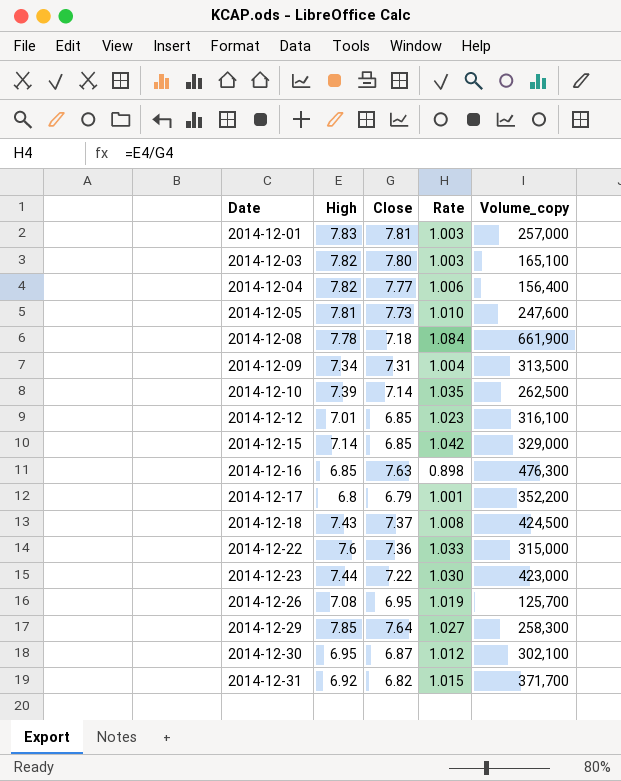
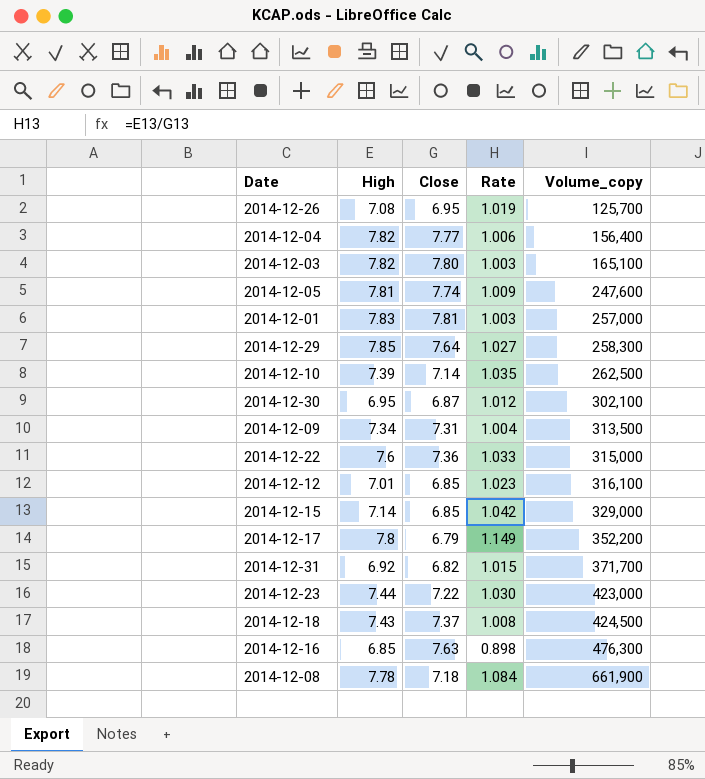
row order: Date ascending -> Volume_copy ascending
2014-12-05 | Close: 7.73 -> 7.74
2014-12-05 | Rate: 1.010 -> 1.009
2014-12-17 | High: 6.8 -> 7.8
2014-12-17 | Rate: 1.001 -> 1.149

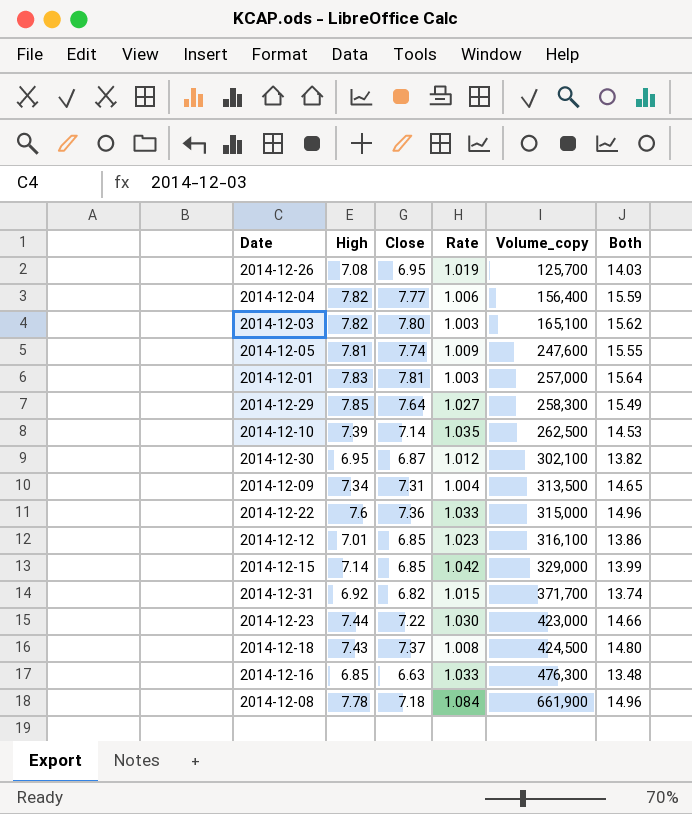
column Both | formula: none -> [High] + [Close]
row 2014-12-17: 7.8 | 6.79 | 1.149 | 352,200 -> none
2014-12-16 | Close: 7.63 -> 6.63
2014-12-16 | Rate: 0.898 -> 1.033

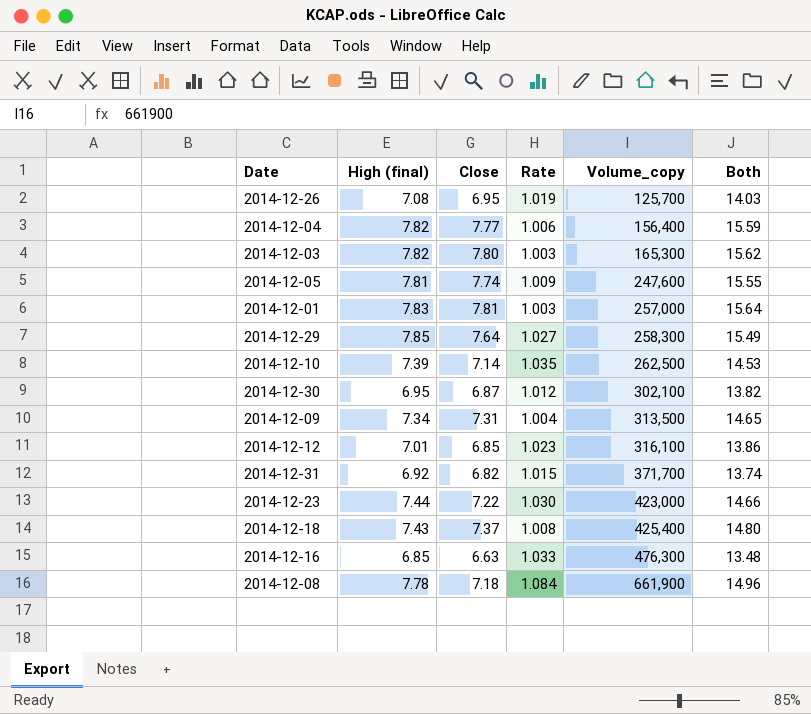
column name: High -> High (final)
row 2014-12-22: 7.6 | 7.36 | 1.033 | 315,000 | 14.96 -> none
row 2014-12-15: 7.14 | 6.85 | 1.042 | 329,000 | 13.99 -> none
2014-12-03 | Volume_copy: 165,100 -> 165,300
2014-12-18 | Volume_copy: 424,500 -> 425,400

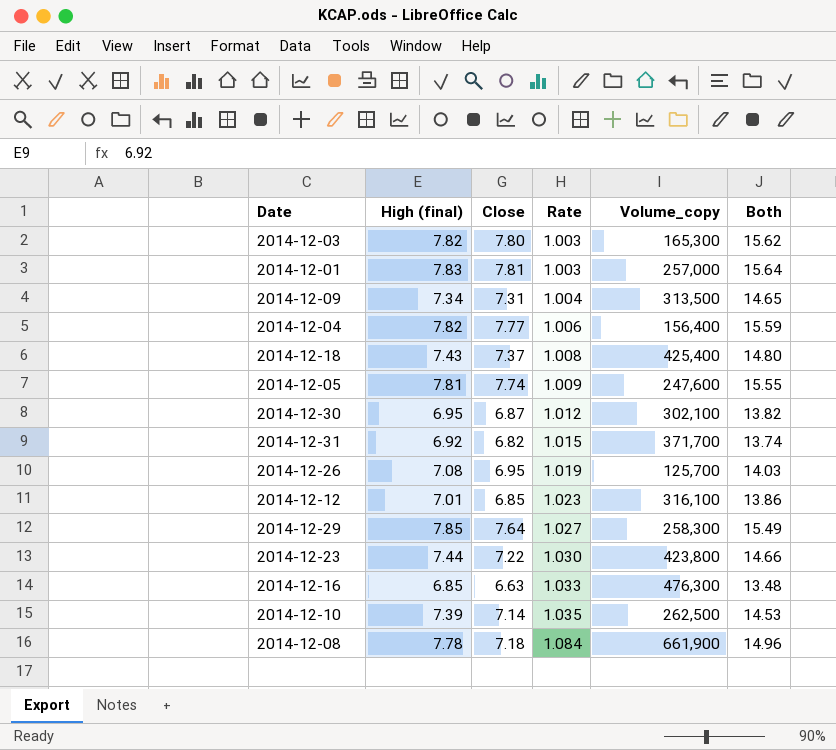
row order: Volume_copy ascending -> Rate ascending
2014-12-23 | Volume_copy: 423,000 -> 423,800

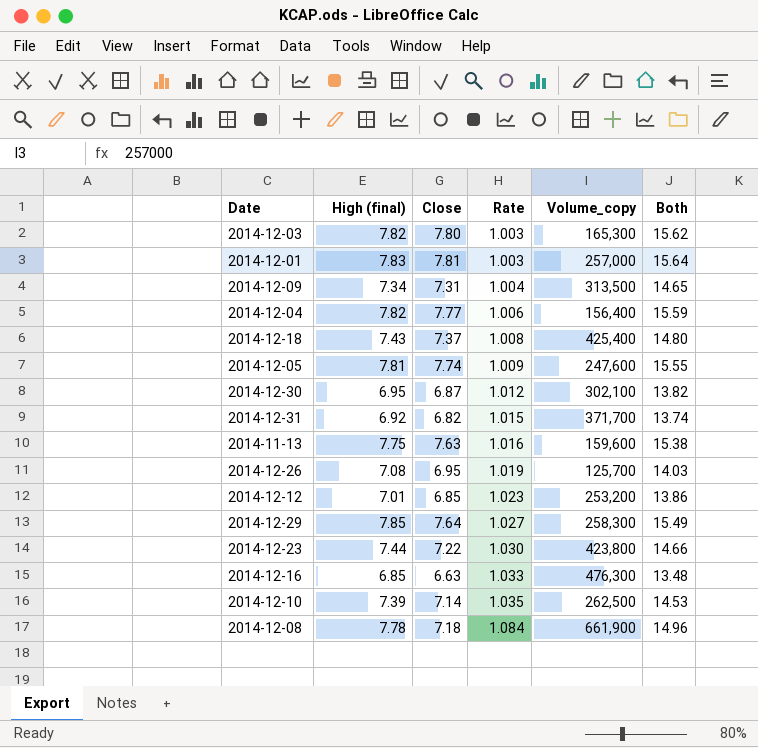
row 2014-11-13: none -> 7.75 | 7.63 | 1.016 | 159,600 | 15.38
2014-12-12 | Volume_copy: 316,100 -> 253,200

